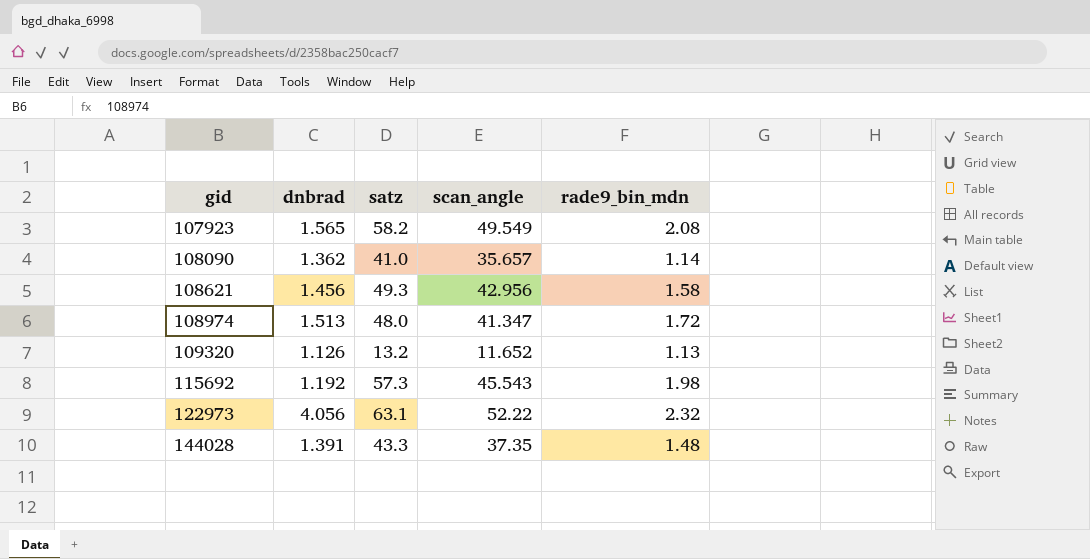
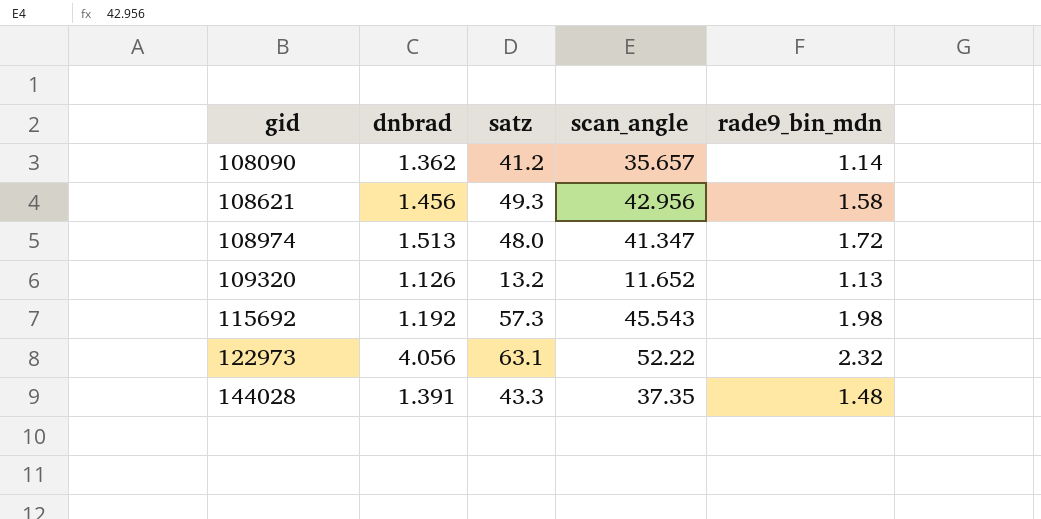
row 107923: 1.565 | 58.2 | 49.549 | 2.08 -> none
108090 | satz: 41.0 -> 41.2

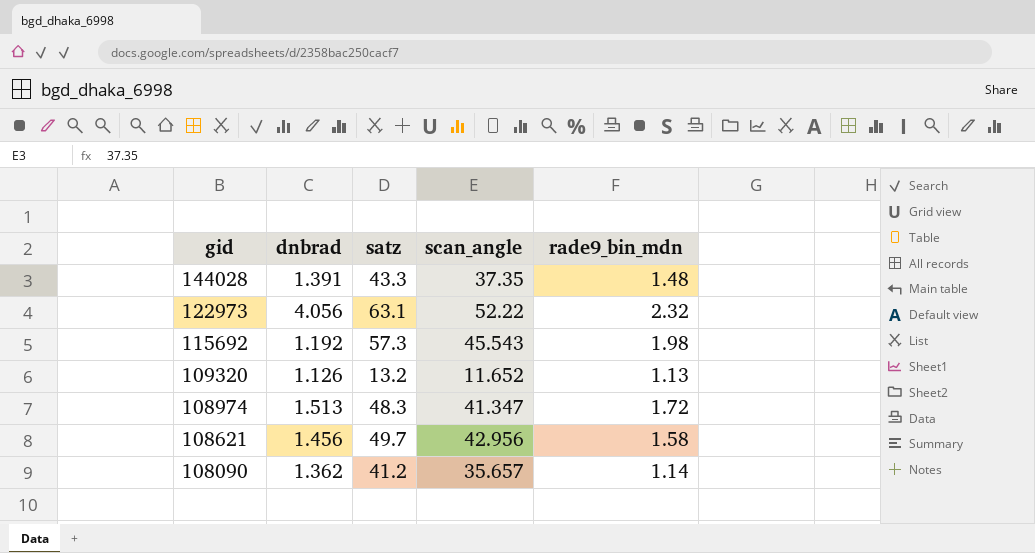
row order: gid ascending -> gid descending
108974 | satz: 48.0 -> 48.3
108621 | satz: 49.3 -> 49.7

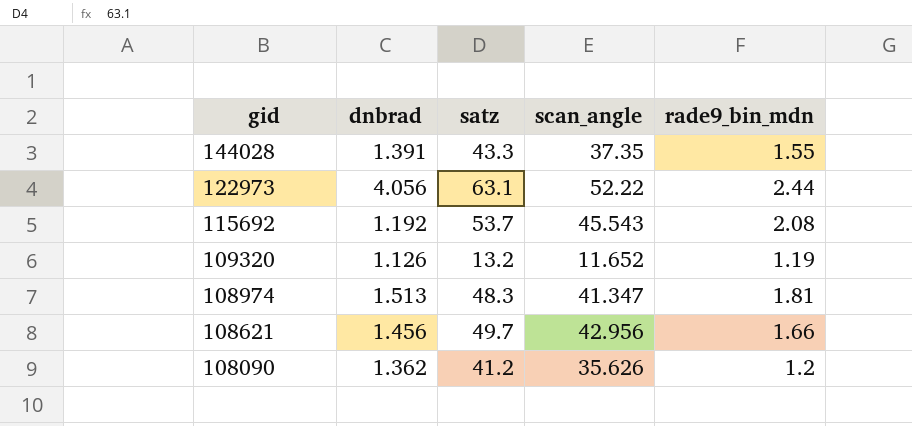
144028 | rade9_bin_mdn: 1.48 -> 1.55
122973 | rade9_bin_mdn: 2.32 -> 2.44
115692 | satz: 57.3 -> 53.7
115692 | rade9_bin_mdn: 1.98 -> 2.08
109320 | rade9_bin_mdn: 1.13 -> 1.19
108974 | rade9_bin_mdn: 1.72 -> 1.81
108621 | rade9_bin_mdn: 1.58 -> 1.66
108090 | scan_angle: 35.657 -> 35.626
108090 | rade9_bin_mdn: 1.14 -> 1.2

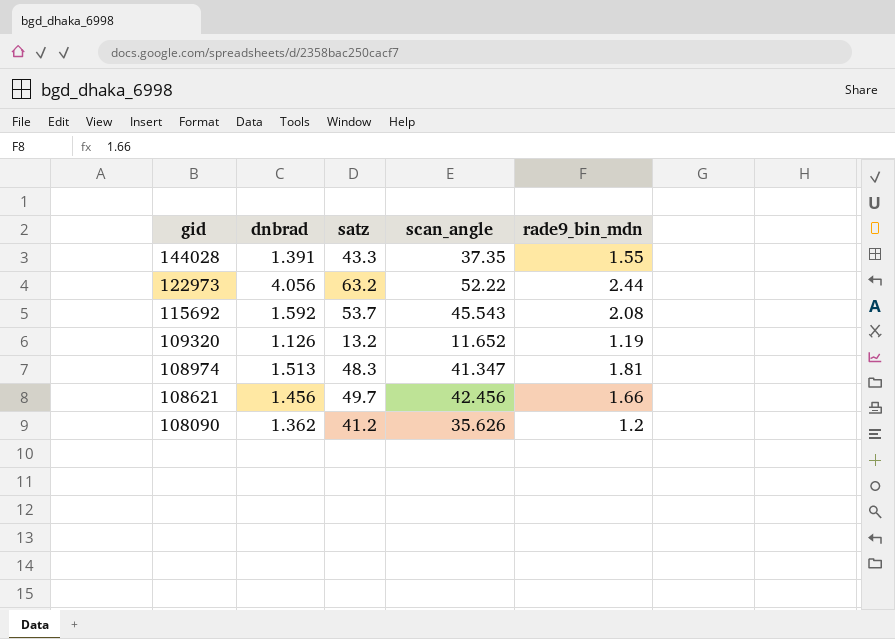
122973 | satz: 63.1 -> 63.2
115692 | dnbrad: 1.192 -> 1.592
108621 | scan_angle: 42.956 -> 42.456

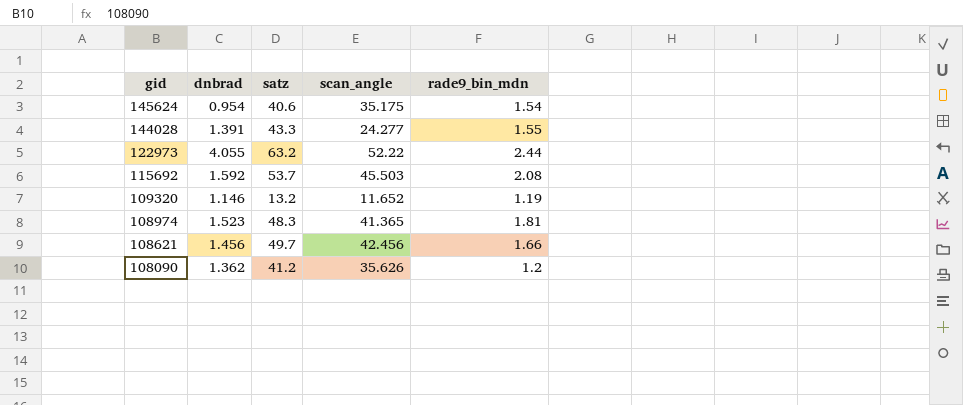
row 145624: none -> 0.954 | 40.6 | 35.175 | 1.54
144028 | scan_angle: 37.35 -> 24.277
122973 | dnbrad: 4.056 -> 4.055
115692 | scan_angle: 45.543 -> 45.503
109320 | dnbrad: 1.126 -> 1.146
108974 | dnbrad: 1.513 -> 1.523
108974 | scan_angle: 41.347 -> 41.365

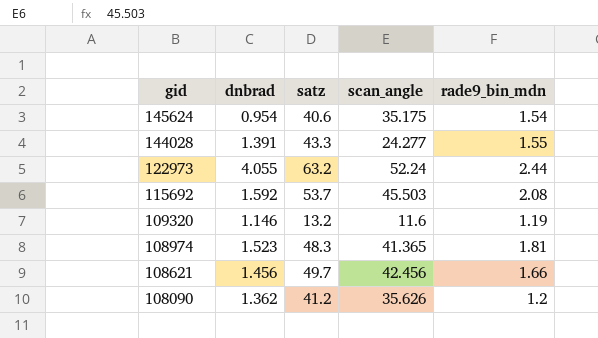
122973 | scan_angle: 52.22 -> 52.24
109320 | scan_angle: 11.652 -> 11.6

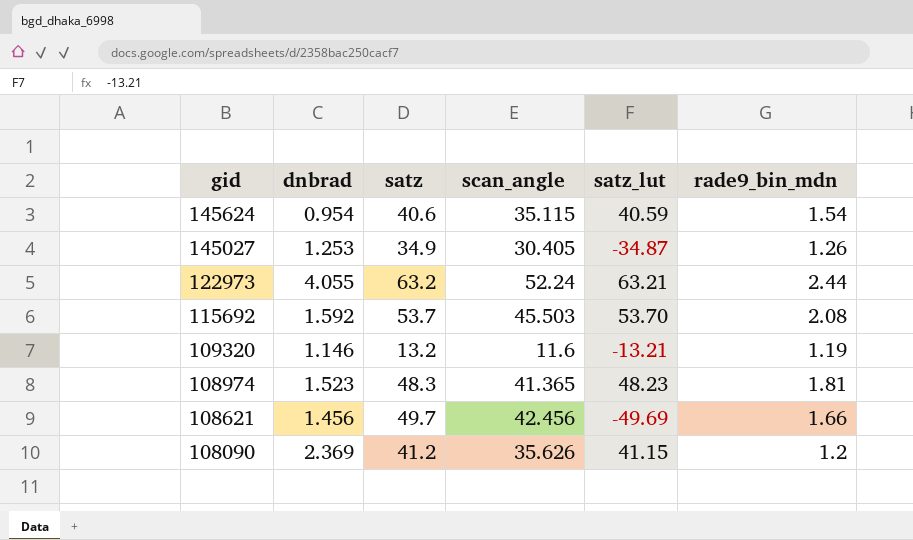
column satz_lut | position: none -> 5
row 144028: 1.391 | 43.3 | 24.277 | 1.55 -> none
145624 | scan_angle: 35.175 -> 35.115
row 145027: none -> 1.253 | 34.9 | 30.405 | -34.87 | 1.26
108090 | dnbrad: 1.362 -> 2.369

